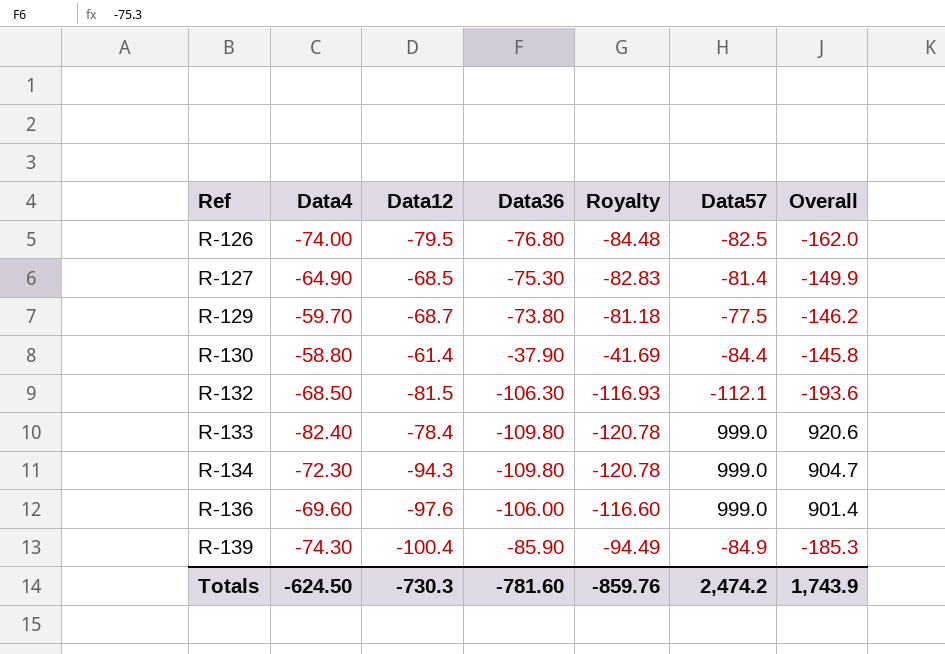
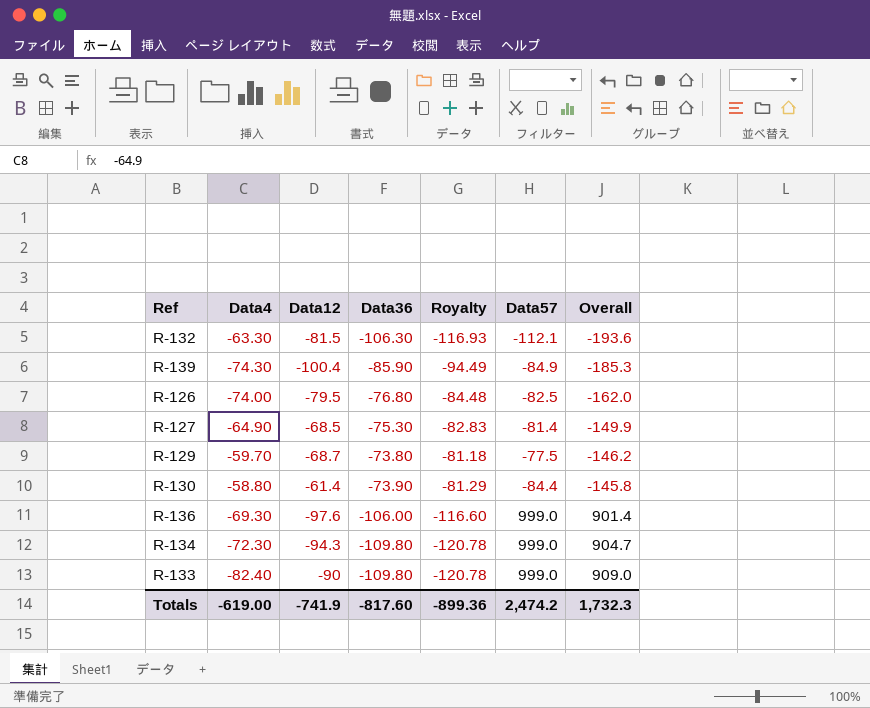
row order: Ref ascending -> Overall ascending
R-132 | Data4: -68.50 -> -63.30
R-130 | Data36: -37.90 -> -73.90
R-130 | Royalty: -41.69 -> -81.29
R-136 | Data4: -69.60 -> -69.30
R-133 | Data12: -78.4 -> -90
R-133 | Overall: 920.6 -> 909.0
Totals | Data4: -624.50 -> -619.00
Totals | Data12: -730.3 -> -741.9
Totals | Data36: -781.60 -> -817.60
Totals | Royalty: -859.76 -> -899.36
Totals | Overall: 1,743.9 -> 1,732.3

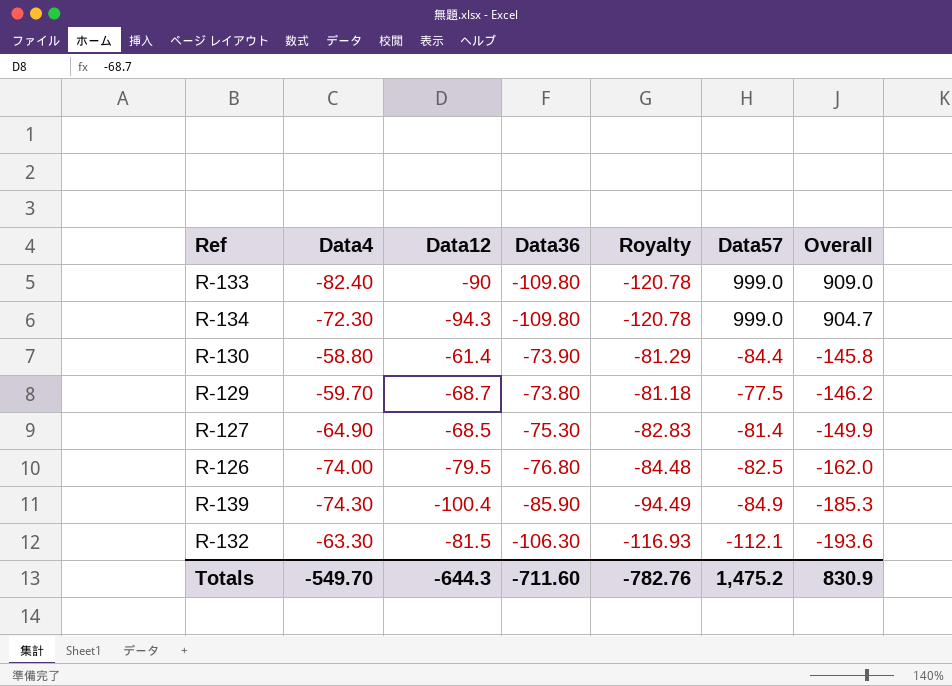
row order: Overall ascending -> Overall descending
row R-136: -69.30 | -97.6 | -106.00 | -116.60 | 999.0 | 901.4 -> none
Totals | Data4: -619.00 -> -549.70
Totals | Data12: -741.9 -> -644.3
Totals | Data36: -817.60 -> -711.60
Totals | Royalty: -899.36 -> -782.76
Totals | Data57: 2,474.2 -> 1,475.2
Totals | Overall: 1,732.3 -> 830.9

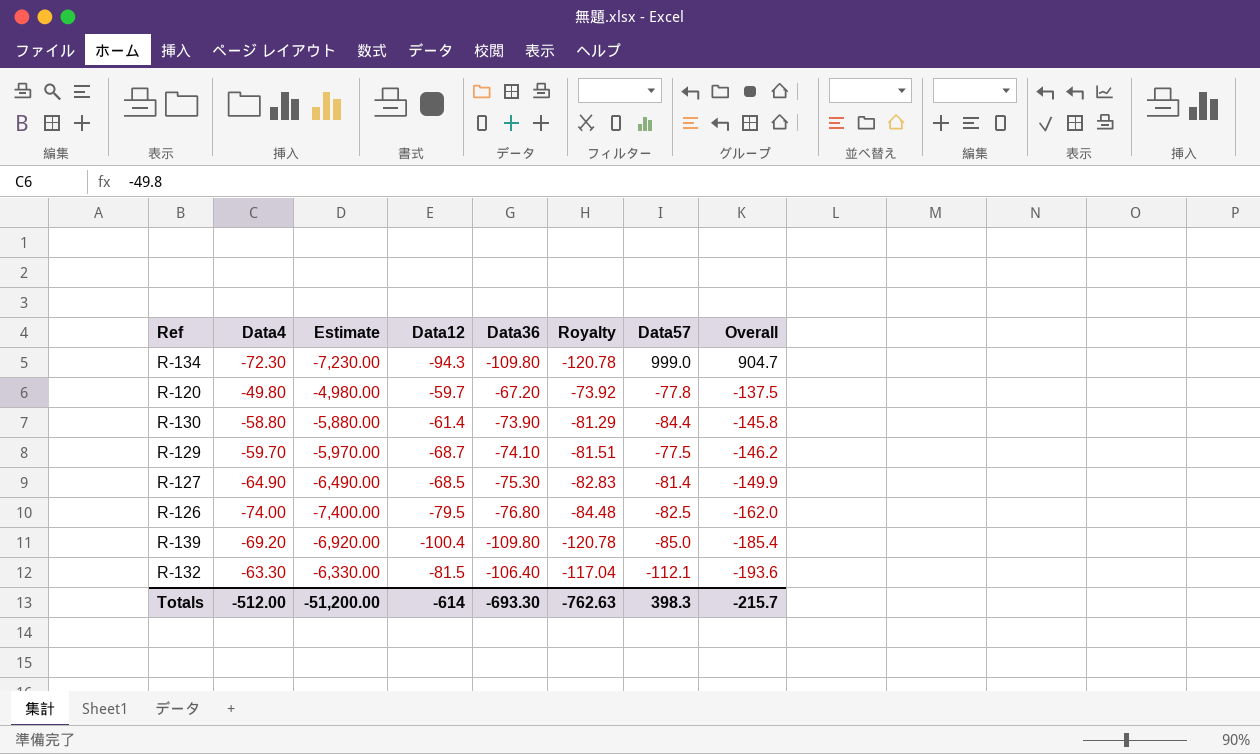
column Estimate | formula: none -> [Data4] * 100
row R-133: -82.40 | -90 | -109.80 | -120.78 | 999.0 | 909.0 -> none
row R-120: none -> -49.80 | -4,980.00 | -59.7 | -67.20 | -73.92 | -77.8 | -137.5
R-129 | Data36: -73.80 -> -74.10
R-129 | Royalty: -81.18 -> -81.51
R-139 | Data4: -74.30 -> -69.20
R-139 | Data36: -85.90 -> -109.80
R-139 | Royalty: -94.49 -> -120.78
R-139 | Data57: -84.9 -> -85.0
R-139 | Overall: -185.3 -> -185.4
R-132 | Data36: -106.30 -> -106.40
R-132 | Royalty: -116.93 -> -117.04
Totals | Data4: -549.70 -> -512.00
Totals | Data12: -644.3 -> -614
Totals | Data36: -711.60 -> -693.30
Totals | Royalty: -782.76 -> -762.63
Totals | Data57: 1,475.2 -> 398.3
Totals | Overall: 830.9 -> -215.7

